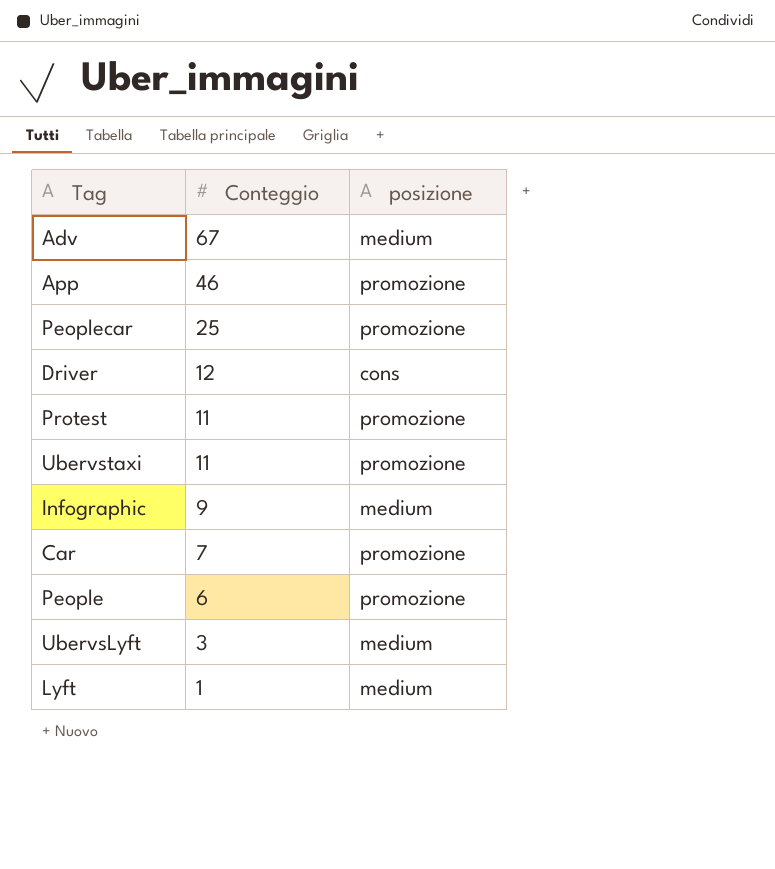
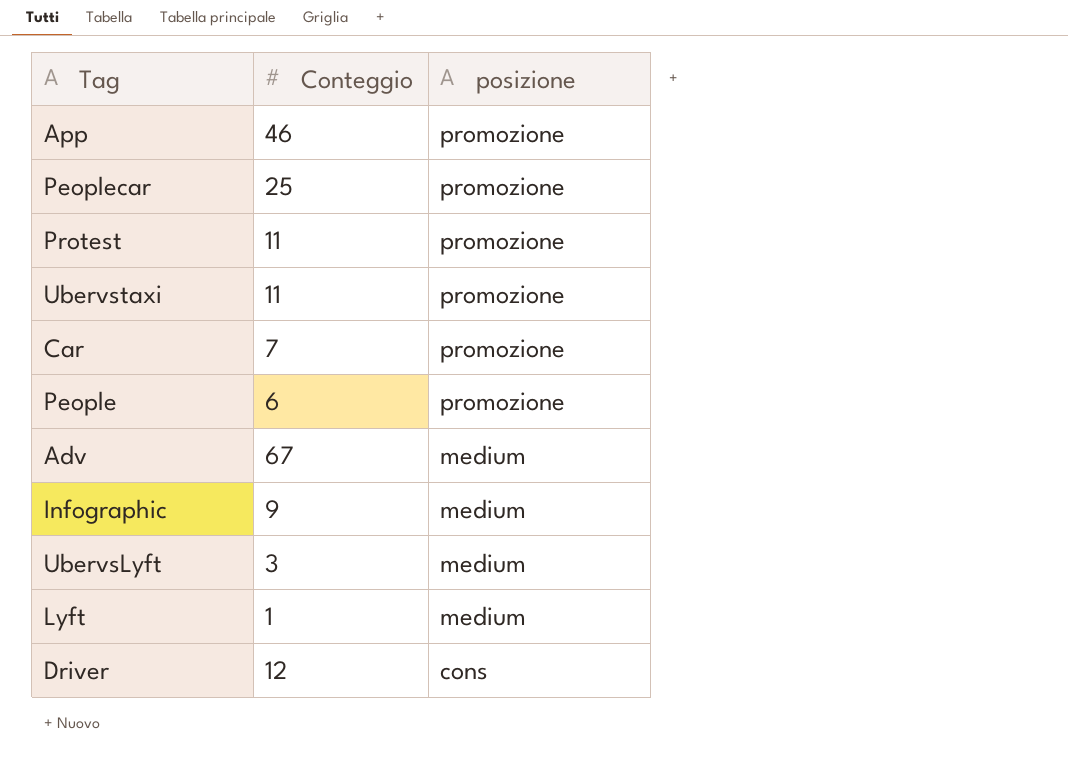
row order: Conteggio descending -> posizione descending

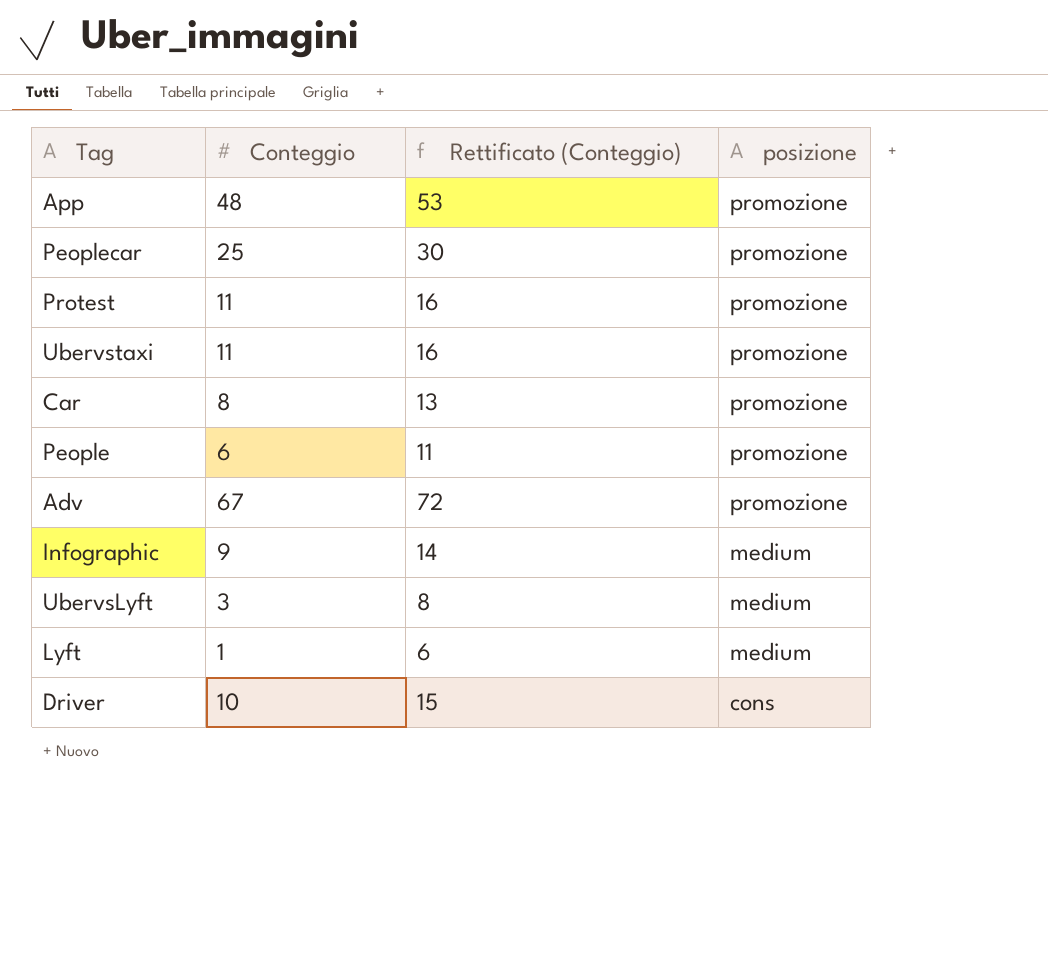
column Rettificato (Conteggio) | formula: none -> [Conteggio] + 5
App | Conteggio: 46 -> 48
Car | Conteggio: 7 -> 8
Adv | posizione: medium -> promozione
Driver | Conteggio: 12 -> 10

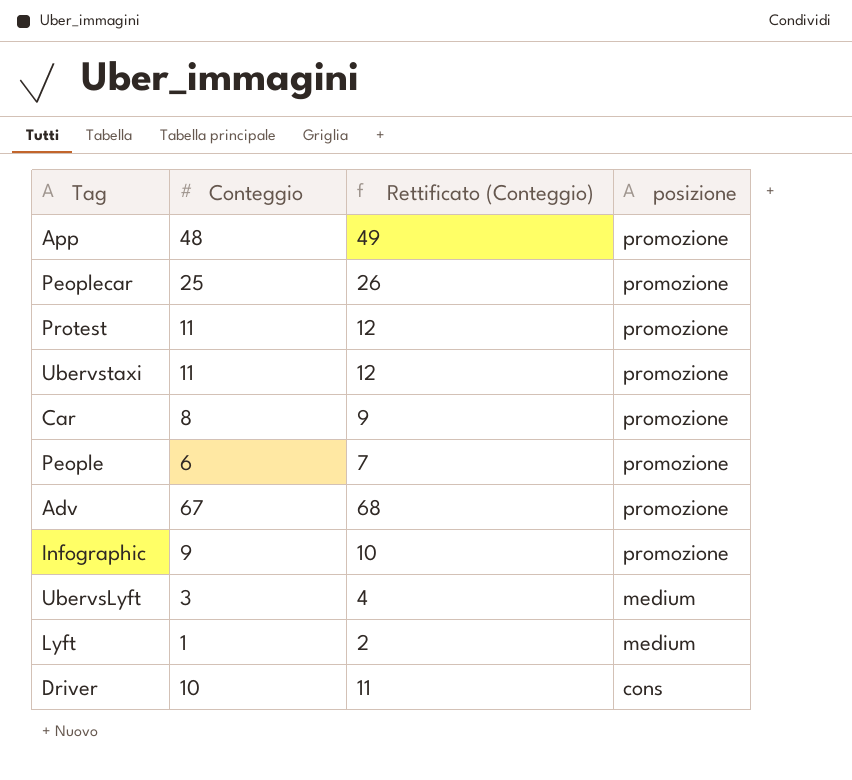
column Rettificato (Conteggio) | formula: [Conteggio] + 5 -> [Conteggio] + 1
Infographic | posizione: medium -> promozione

